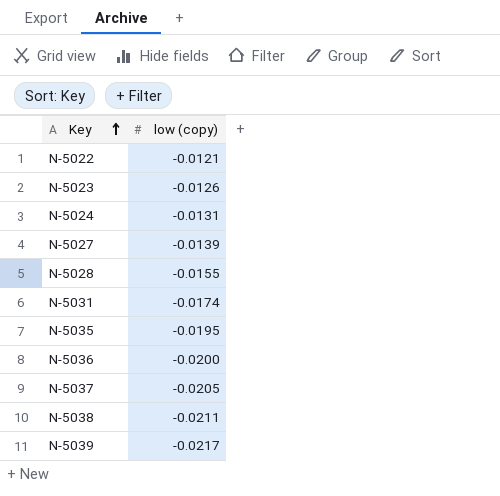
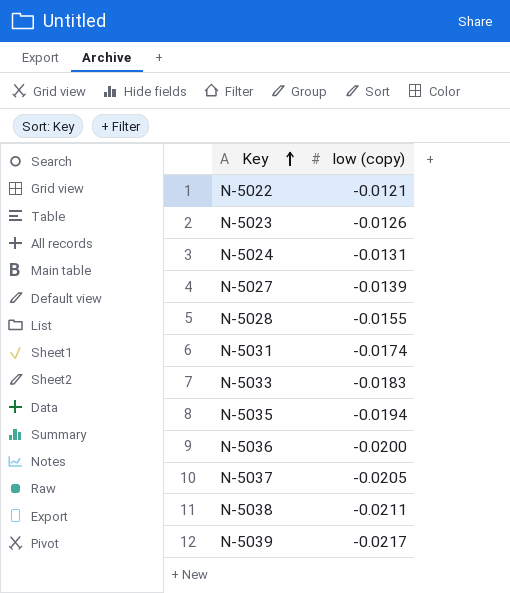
row N-5033: none -> -0.0183
N-5035 | low (copy): -0.0195 -> -0.0194

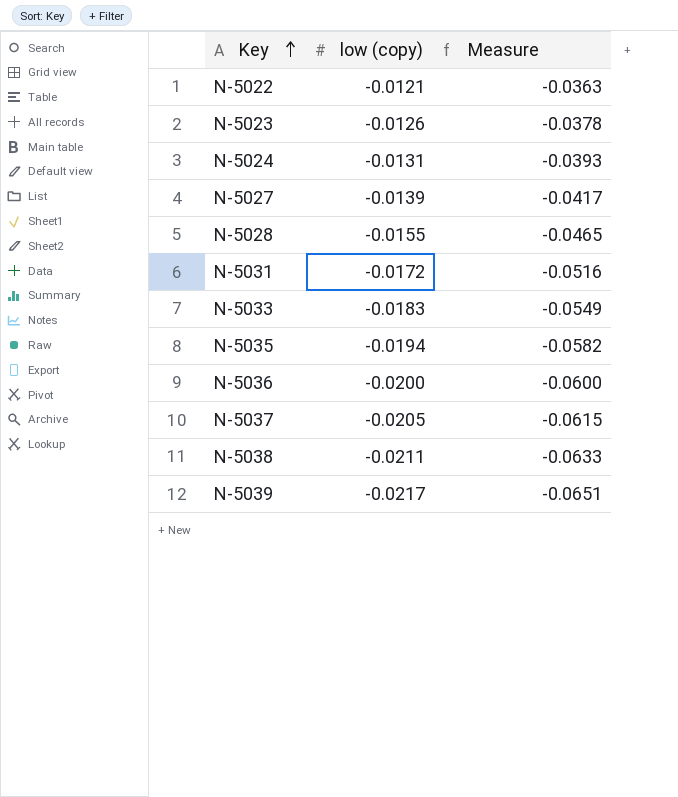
column Measure | formula: none -> [low (copy)] * 3
N-5031 | low (copy): -0.0174 -> -0.0172

